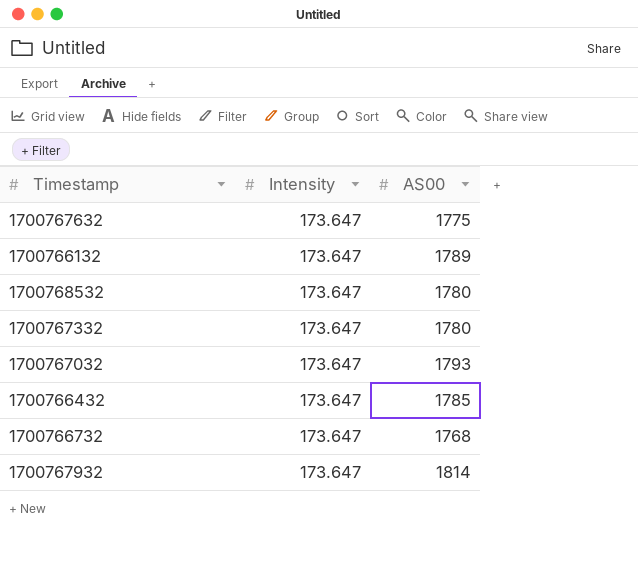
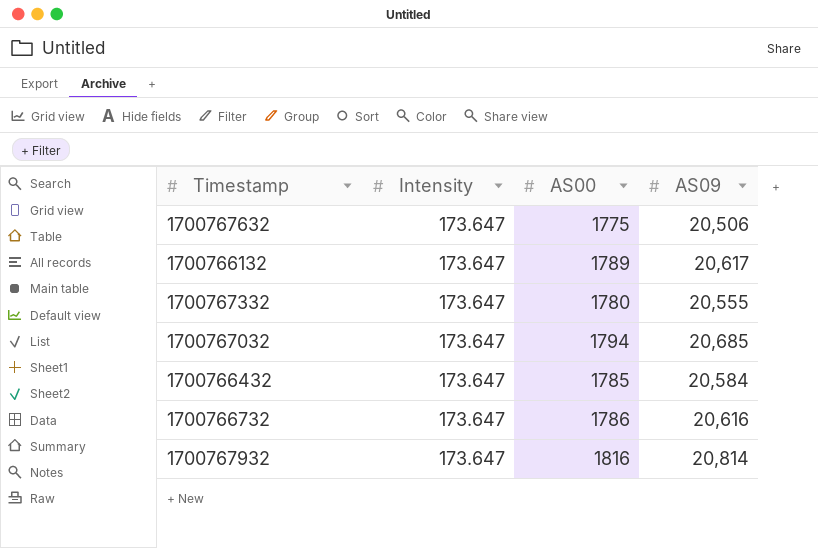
column AS09 | position: none -> 4
row 1700768532: 173.647 | 1780 -> none
1700767032 | AS00: 1793 -> 1794
1700766732 | AS00: 1768 -> 1786
1700767932 | AS00: 1814 -> 1816

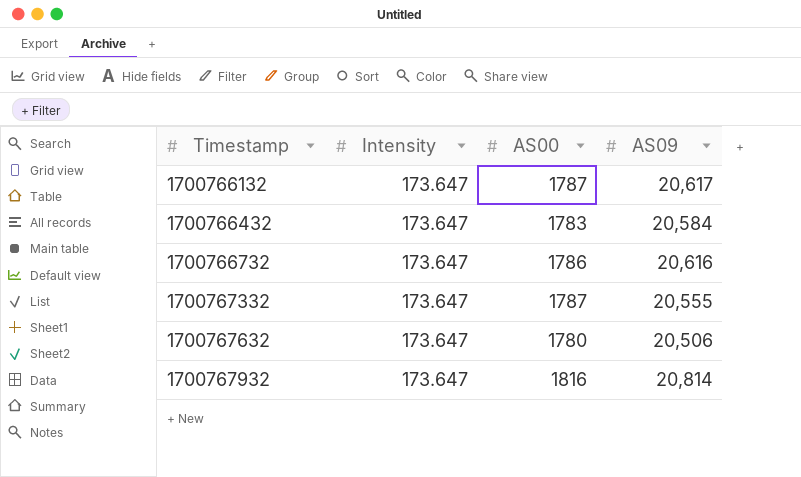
row order: none -> Timestamp ascending
row 1700767032: 173.647 | 1794 | 20,685 -> none
1700766132 | AS00: 1789 -> 1787
1700766432 | AS00: 1785 -> 1783
1700767332 | AS00: 1780 -> 1787
1700767632 | AS00: 1775 -> 1780

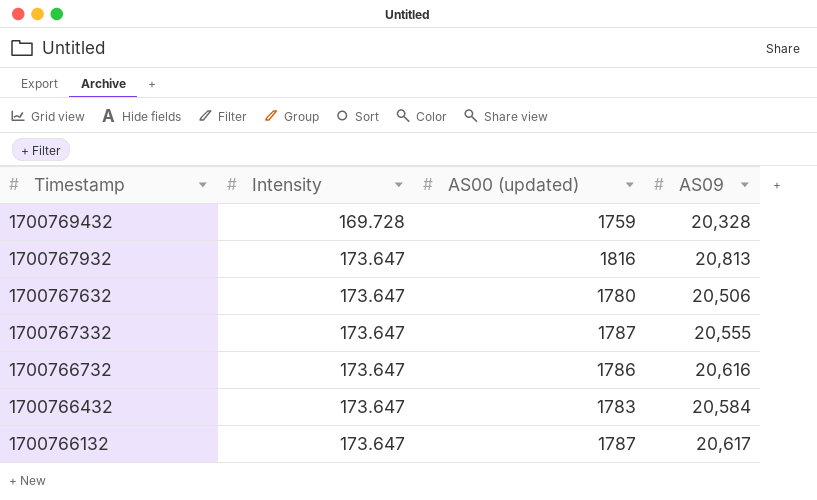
row order: Timestamp ascending -> Timestamp descending
column name: AS00 -> AS00 (updated)
row 1700769432: none -> 169.728 | 1759 | 20,328
1700767932 | AS09: 20,814 -> 20,813

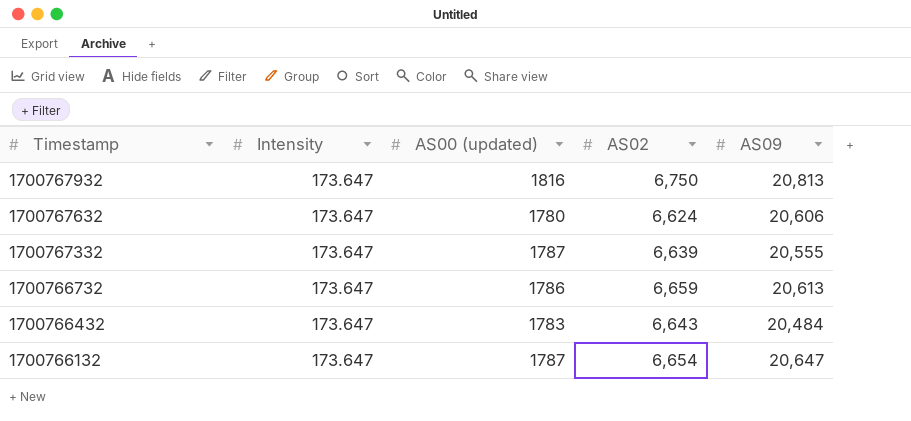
column AS02 | position: none -> 4
row 1700769432: 169.728 | 1759 | 20,328 -> none
1700767632 | AS09: 20,506 -> 20,606
1700766732 | AS09: 20,616 -> 20,613
1700766432 | AS09: 20,584 -> 20,484
1700766132 | AS09: 20,617 -> 20,647

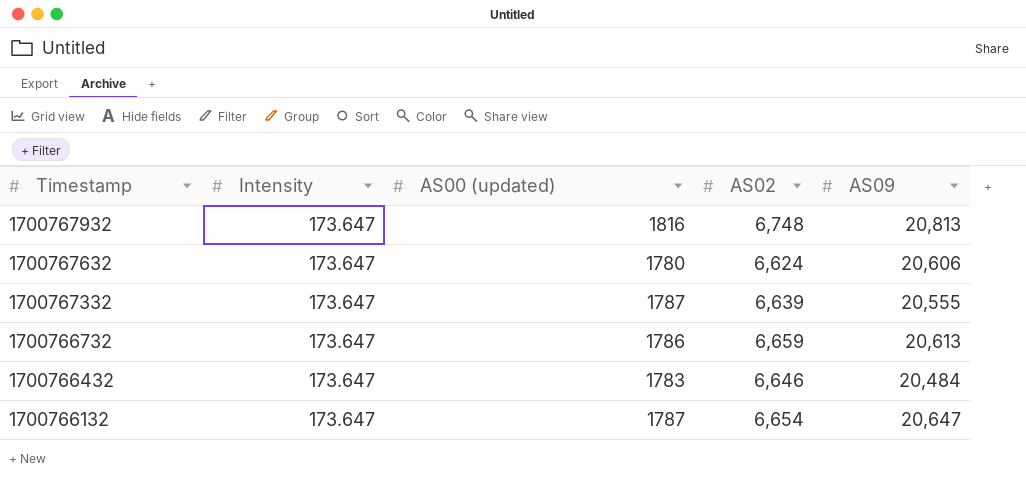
1700767932 | AS02: 6,750 -> 6,748
1700766432 | AS02: 6,643 -> 6,646

